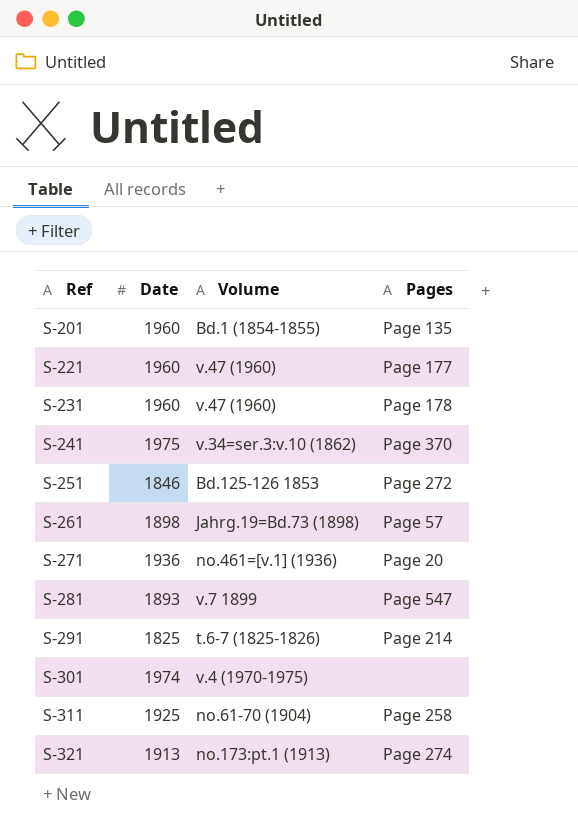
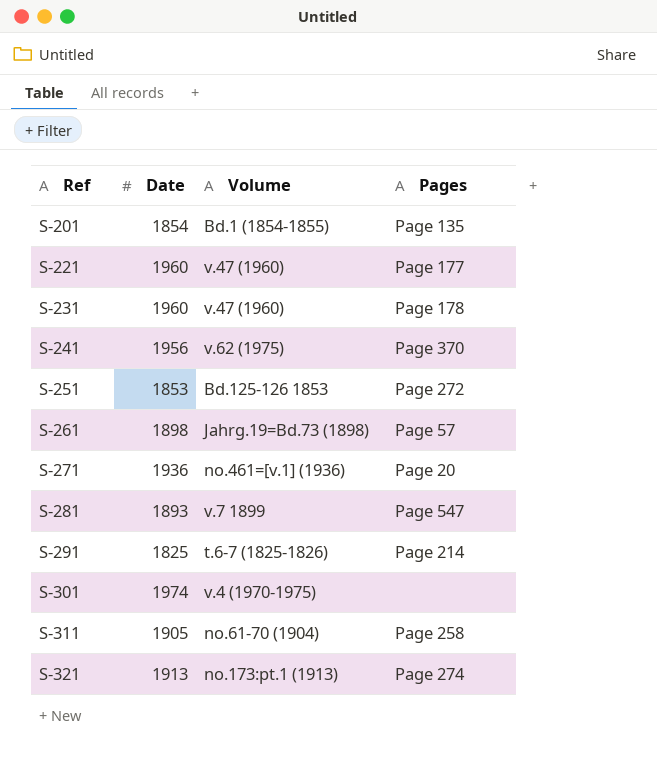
S-201 | Date: 1960 -> 1854
S-241 | Date: 1975 -> 1956
S-241 | Volume: v.34=ser.3:v.10 (1862) -> v.62 (1975)
S-251 | Date: 1846 -> 1853
S-311 | Date: 1925 -> 1905

